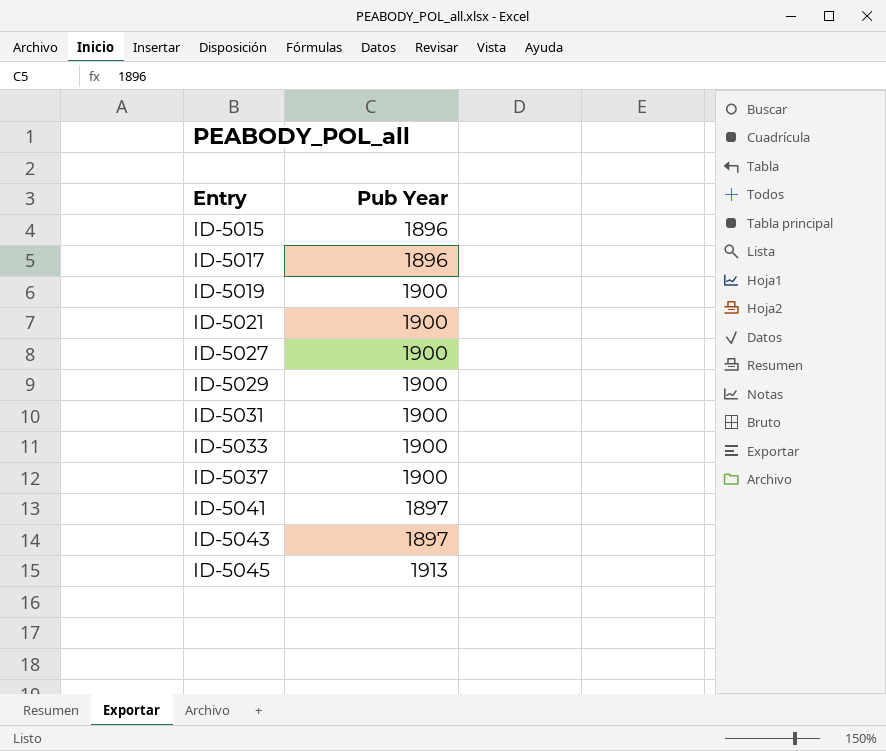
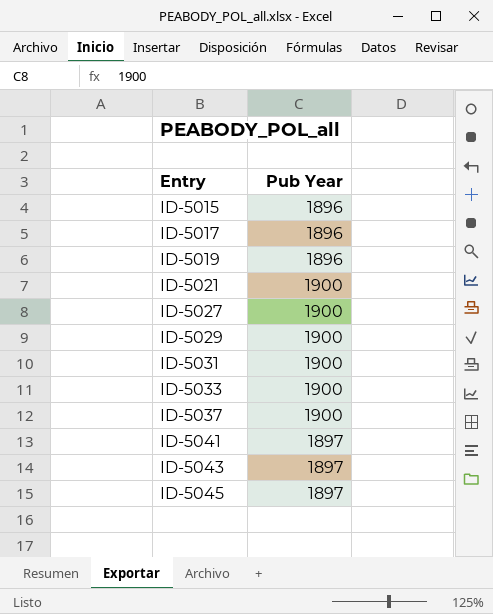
ID-5019 | Pub Year: 1900 -> 1896
ID-5045 | Pub Year: 1913 -> 1897

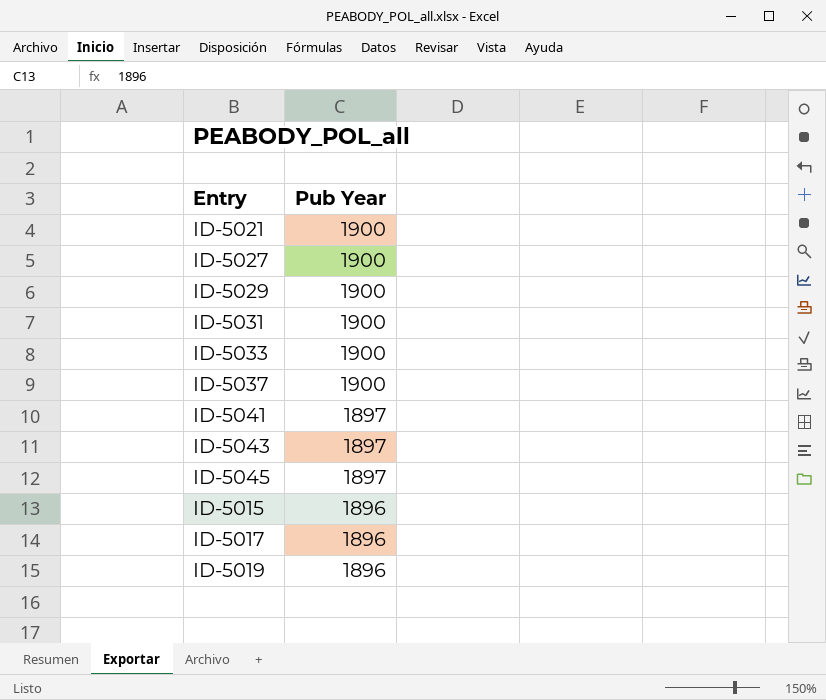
row order: Entry ascending -> Pub Year descending

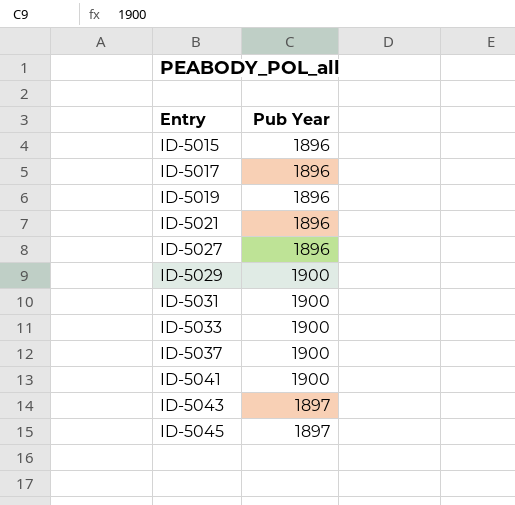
row order: Pub Year descending -> Entry ascending
ID-5021 | Pub Year: 1900 -> 1896
ID-5027 | Pub Year: 1900 -> 1896
ID-5041 | Pub Year: 1897 -> 1900

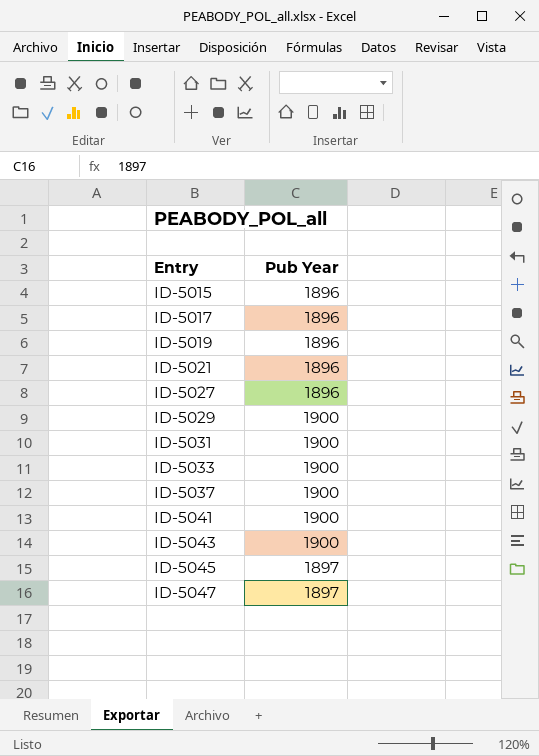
ID-5043 | Pub Year: 1897 -> 1900
row ID-5047: none -> 1897

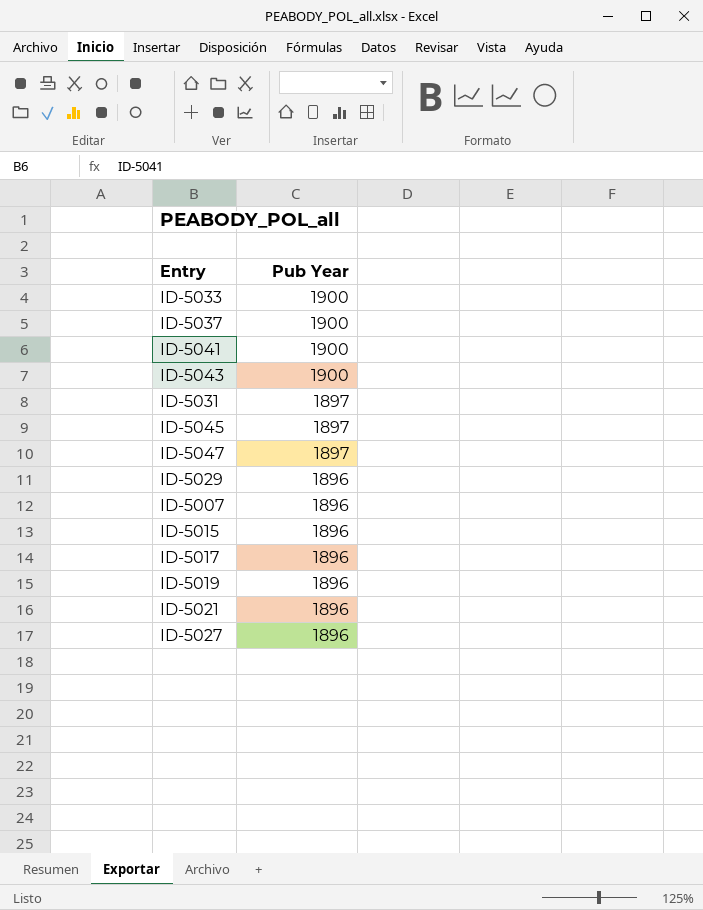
row order: Entry ascending -> Pub Year descending
ID-5031 | Pub Year: 1900 -> 1897
ID-5029 | Pub Year: 1900 -> 1896
row ID-5007: none -> 1896

